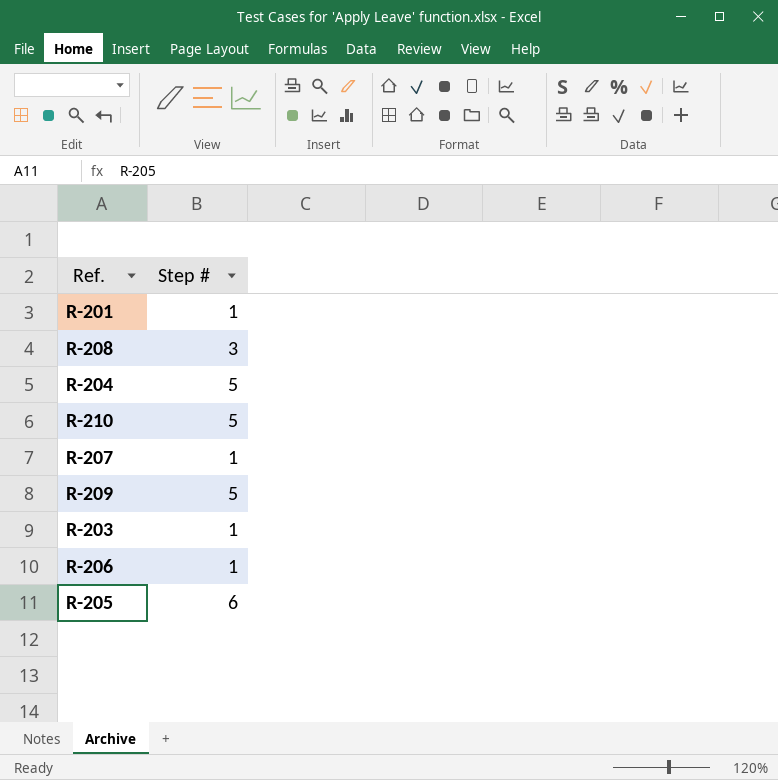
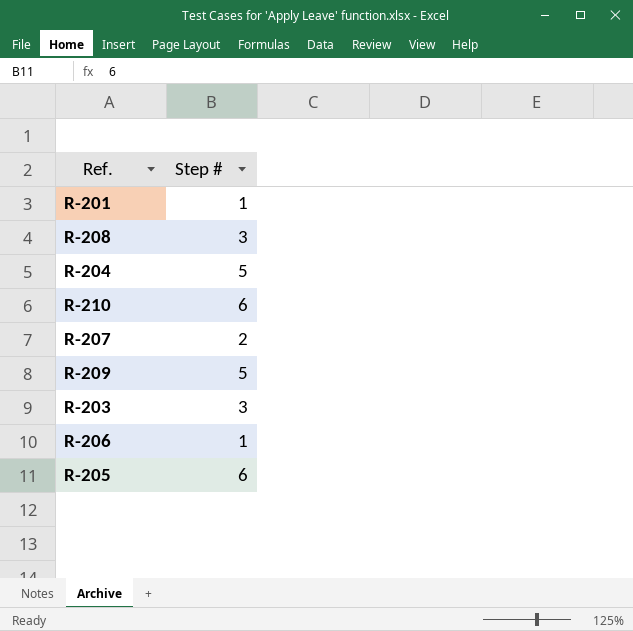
R-210 | Step #: 5 -> 6
R-207 | Step #: 1 -> 2
R-203 | Step #: 1 -> 3

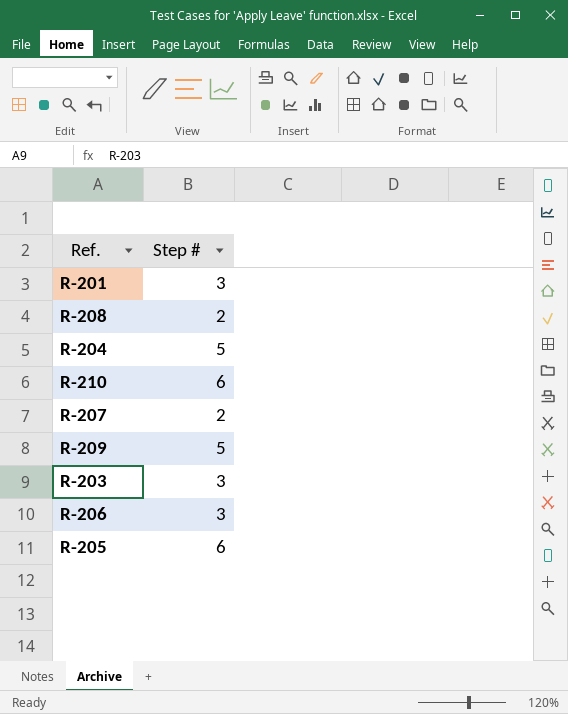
R-201 | Step #: 1 -> 3
R-208 | Step #: 3 -> 2
R-206 | Step #: 1 -> 3

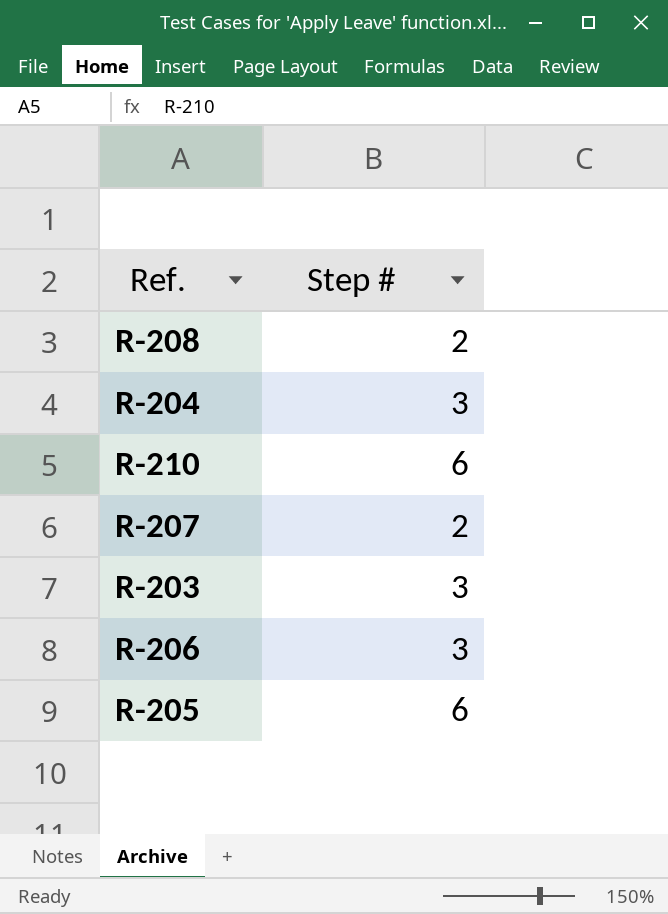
row R-201: 3 -> none
row R-209: 5 -> none
R-204 | Step #: 5 -> 3

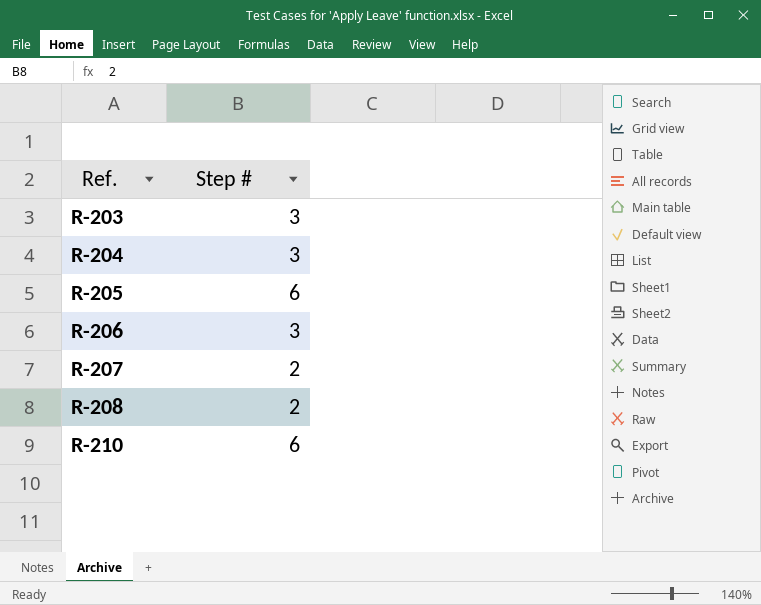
row order: none -> Ref. ascending

